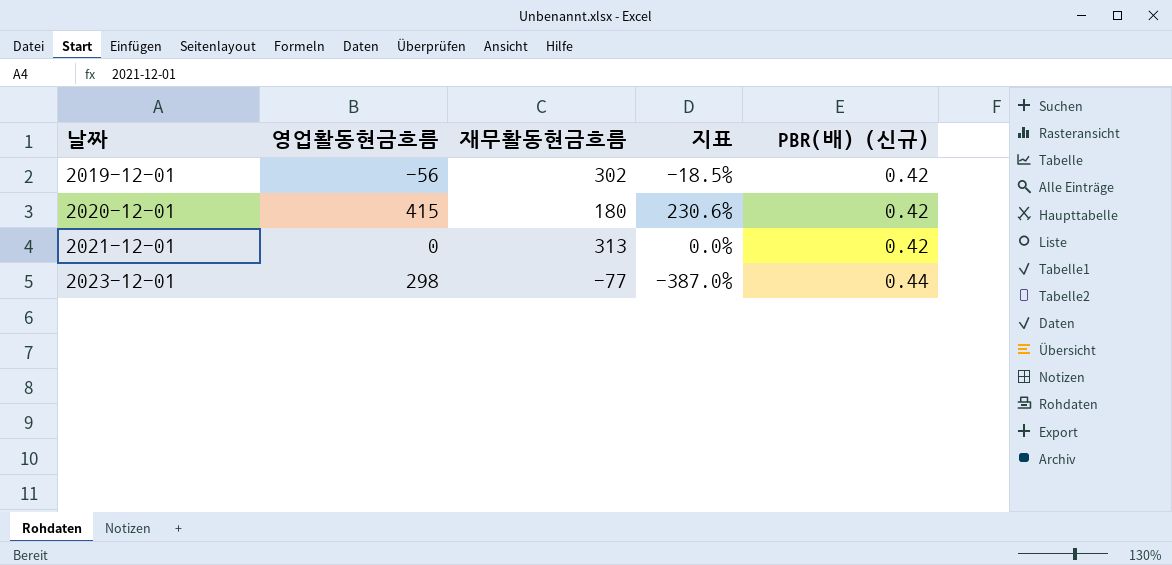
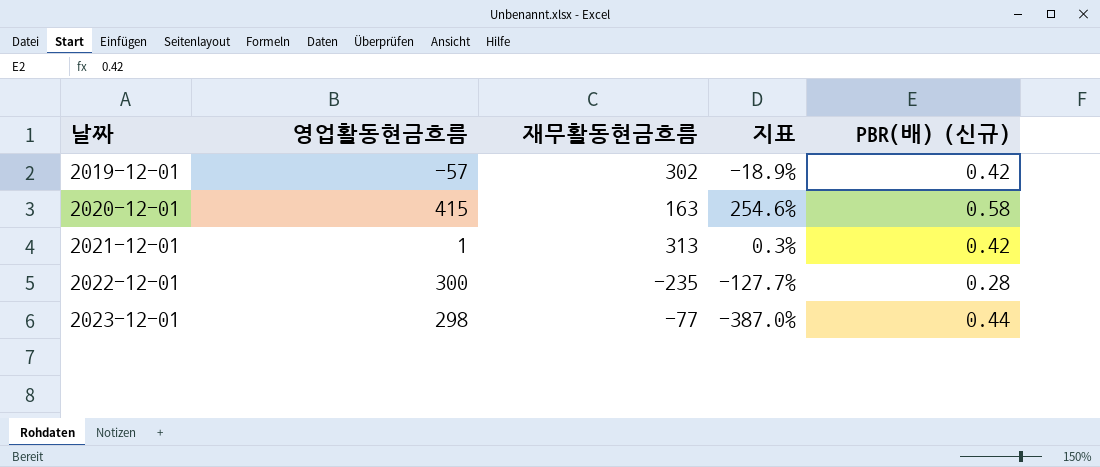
2019-12-01 | 영업활동현금흐름: -56 -> -57
2019-12-01 | 지표: -18.5% -> -18.9%
2020-12-01 | 재무활동현금흐름: 180 -> 163
2020-12-01 | 지표: 230.6% -> 254.6%
2020-12-01 | PBR(배) (신규): 0.42 -> 0.58
2021-12-01 | 영업활동현금흐름: 0 -> 1
2021-12-01 | 지표: 0.0% -> 0.3%
row 2022-12-01: none -> 300 | -235 | -127.7% | 0.28

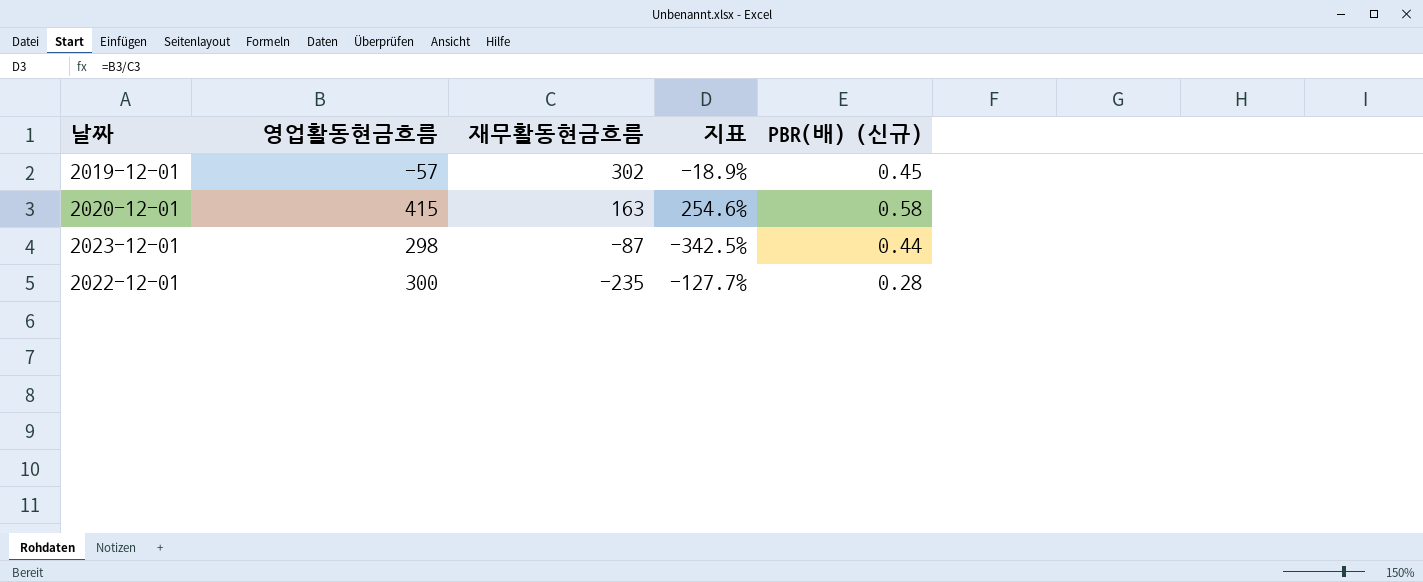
row order: 날짜 ascending -> 재무활동현금흐름 descending
row 2021-12-01: 1 | 313 | 0.3% | 0.42 -> none
2019-12-01 | PBR(배) (신규): 0.42 -> 0.45
2023-12-01 | 재무활동현금흐름: -77 -> -87
2023-12-01 | 지표: -387.0% -> -342.5%

